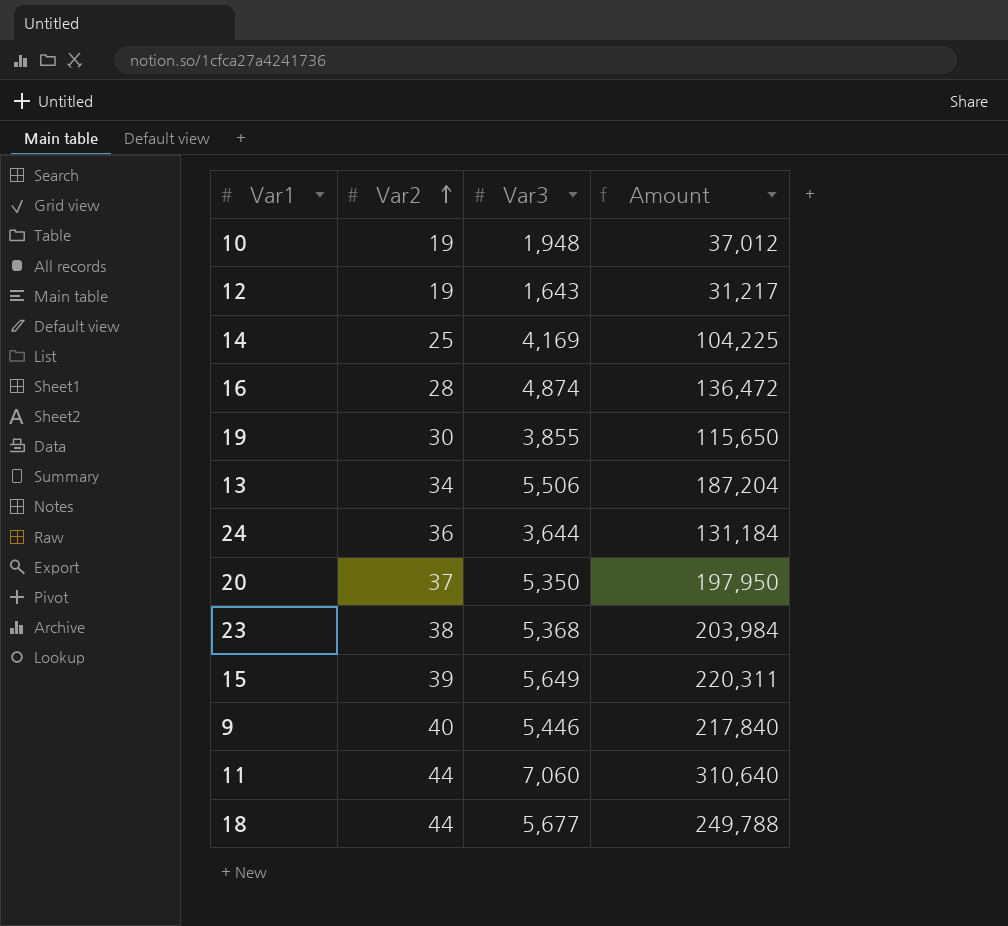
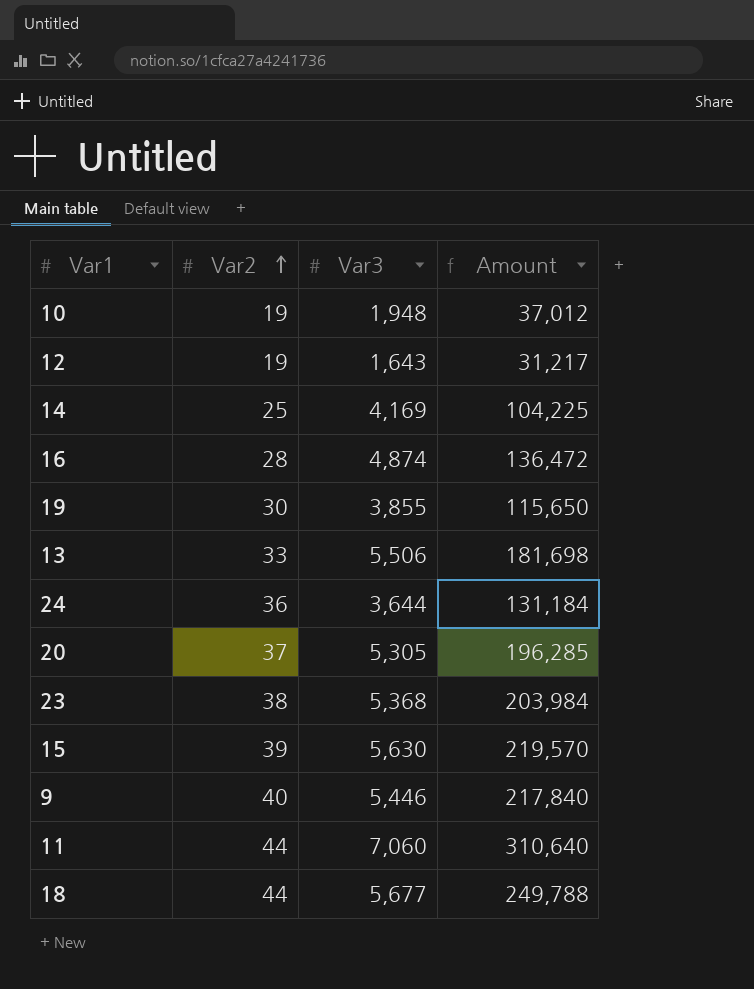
13 | Var2: 34 -> 33
13 | Amount: 187,204 -> 181,698
20 | Var3: 5,350 -> 5,305
20 | Amount: 197,950 -> 196,285
15 | Var3: 5,649 -> 5,630
15 | Amount: 220,311 -> 219,570

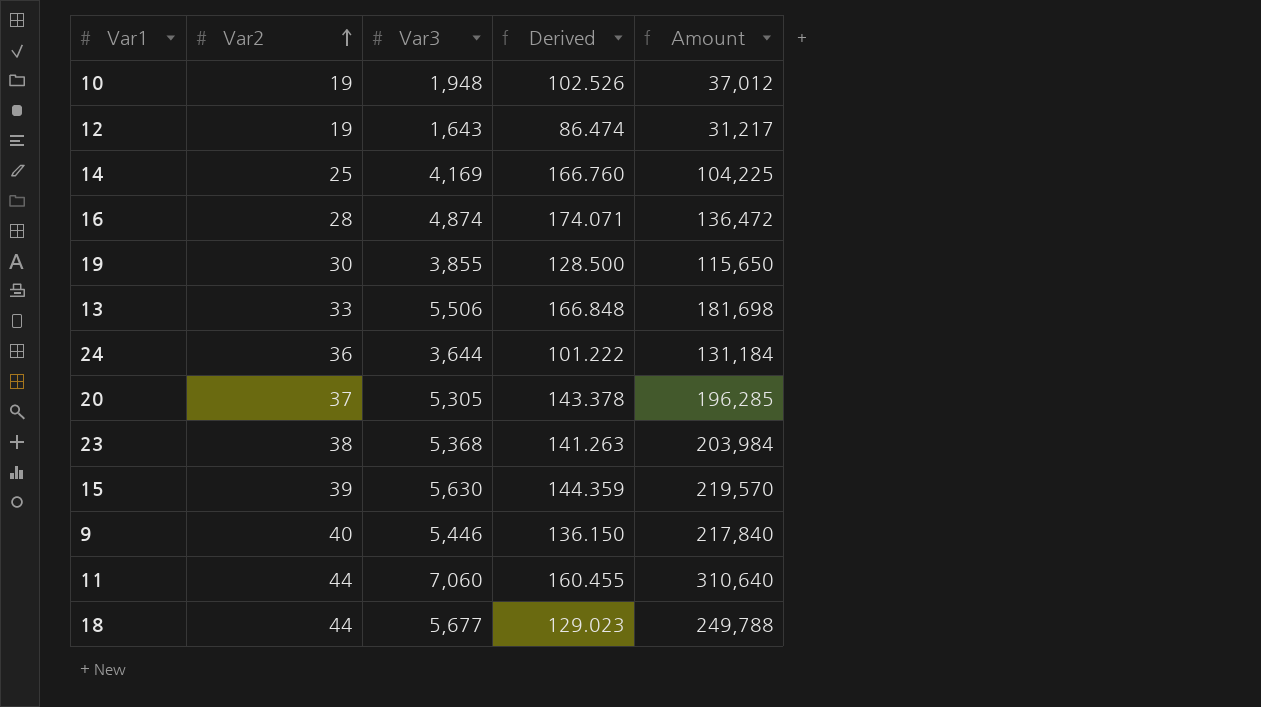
column Derived | formula: none -> [Var3] / [Var2]

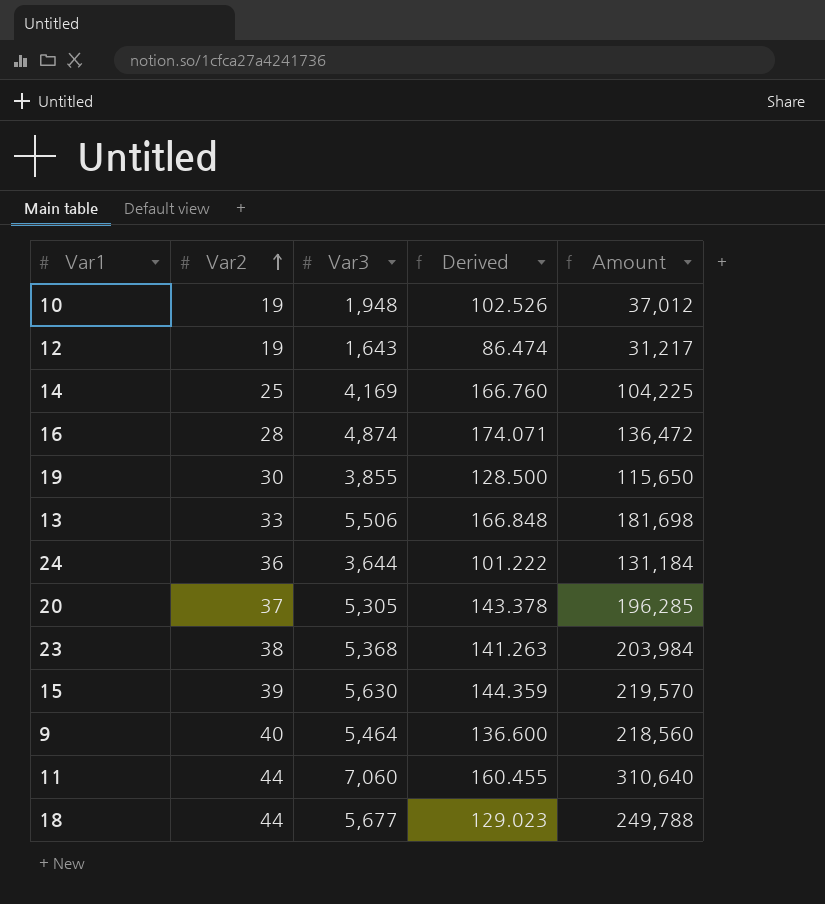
9 | Var3: 5,446 -> 5,464
9 | Derived: 136.150 -> 136.600
9 | Amount: 217,840 -> 218,560

